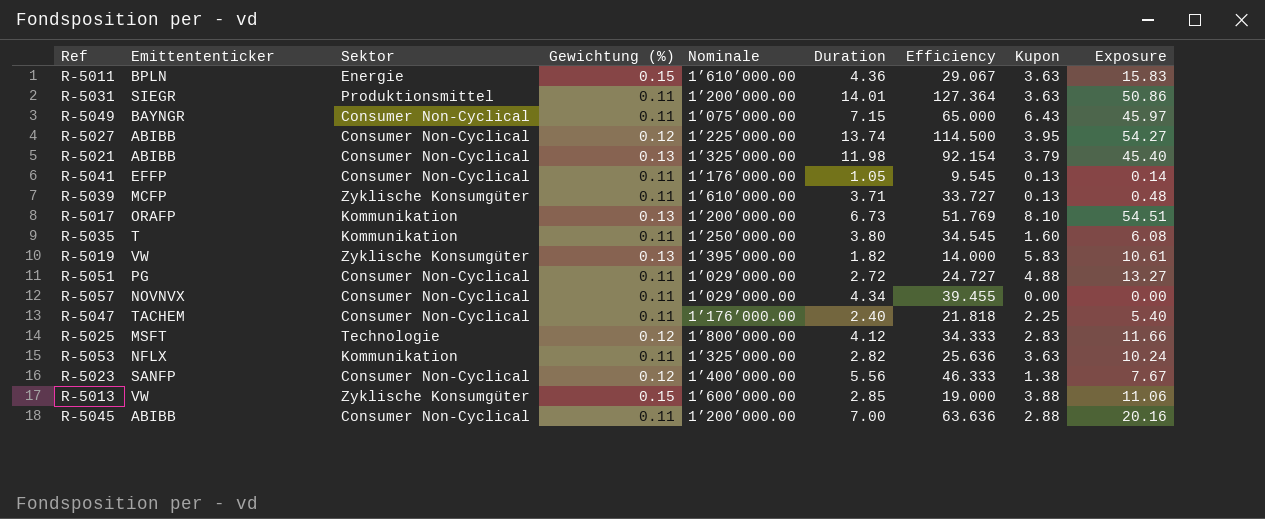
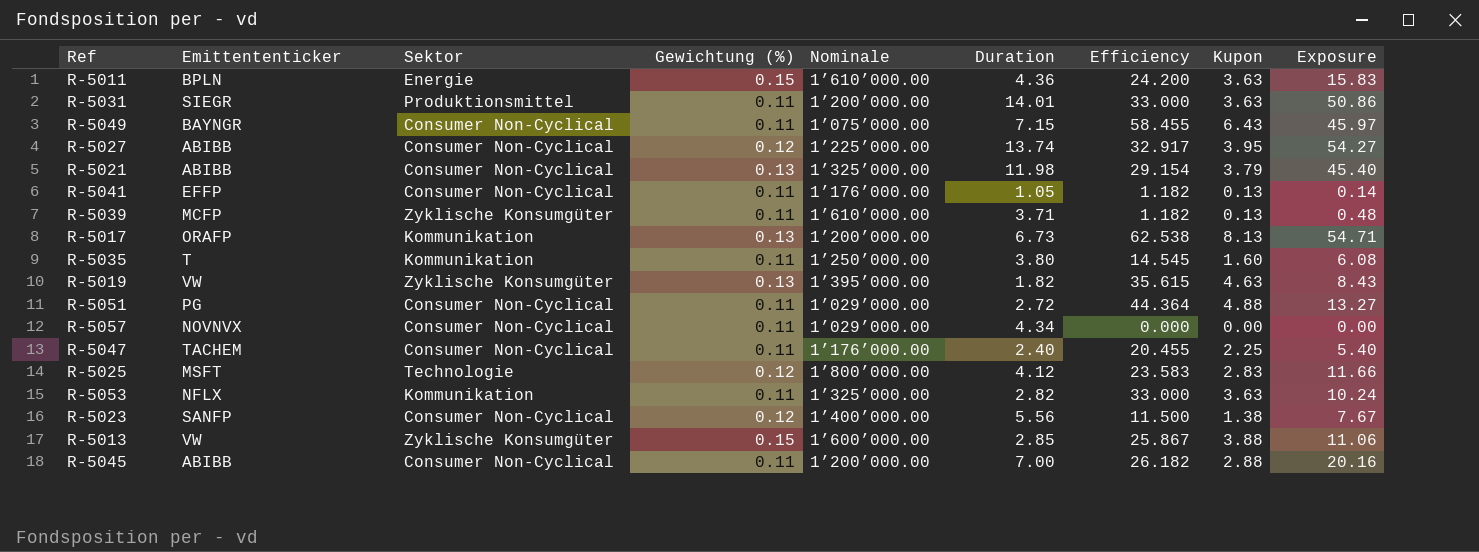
column Efficiency | formula: [Duration] / [Gewichtung (%)] -> [Kupon] / [Gewichtung (%)]
R-5017 | Kupon: 8.10 -> 8.13
R-5017 | Exposure: 54.51 -> 54.71
R-5019 | Kupon: 5.83 -> 4.63
R-5019 | Exposure: 10.61 -> 8.43

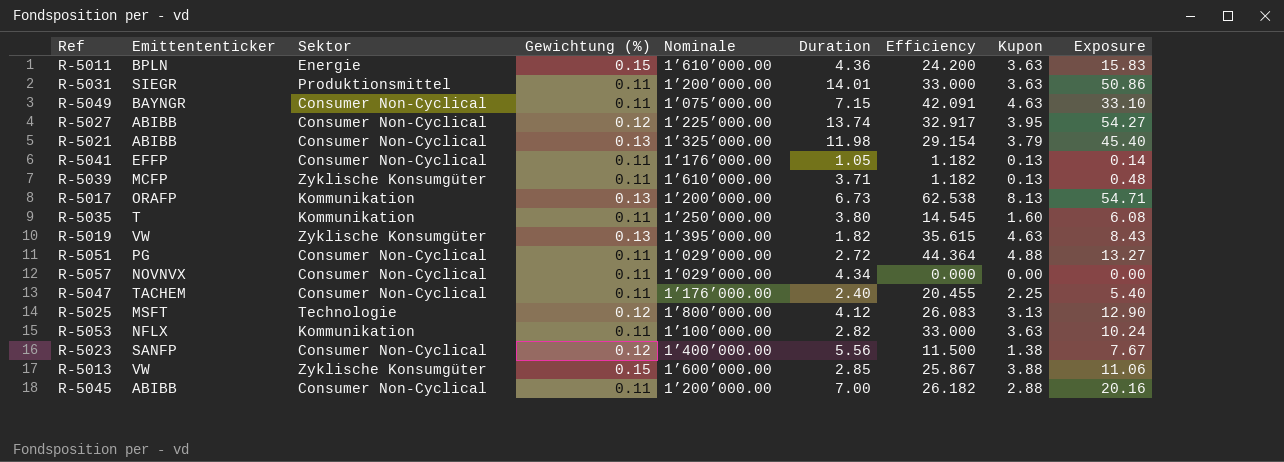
R-5049 | Efficiency: 58.455 -> 42.091
R-5049 | Kupon: 6.43 -> 4.63
R-5049 | Exposure: 45.97 -> 33.10
R-5025 | Efficiency: 23.583 -> 26.083
R-5025 | Kupon: 2.83 -> 3.13
R-5025 | Exposure: 11.66 -> 12.90
R-5053 | Nominale: 1’325’000.00 -> 1’100’000.00

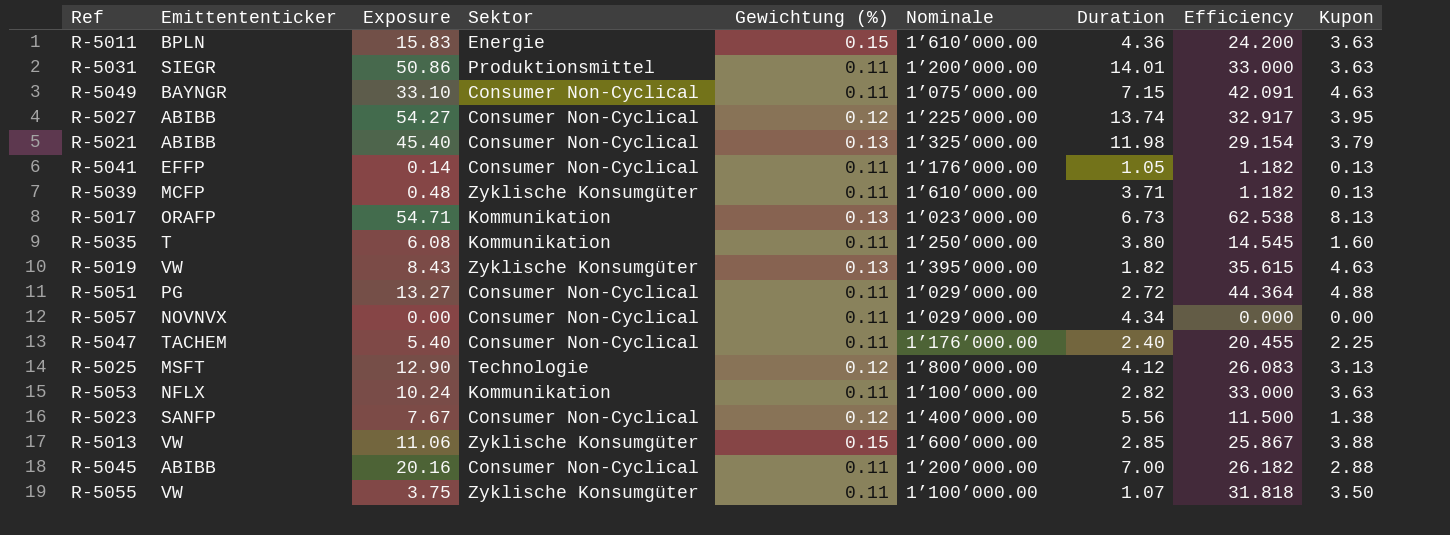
column Exposure | position: 9 -> 3
R-5017 | Nominale: 1’200’000.00 -> 1’023’000.00
row R-5055: none -> VW | 3.75 | Zyklische Konsumgüter | 0.11 | 1’100’000.00 | 1.07 | 31.818 | 3.50

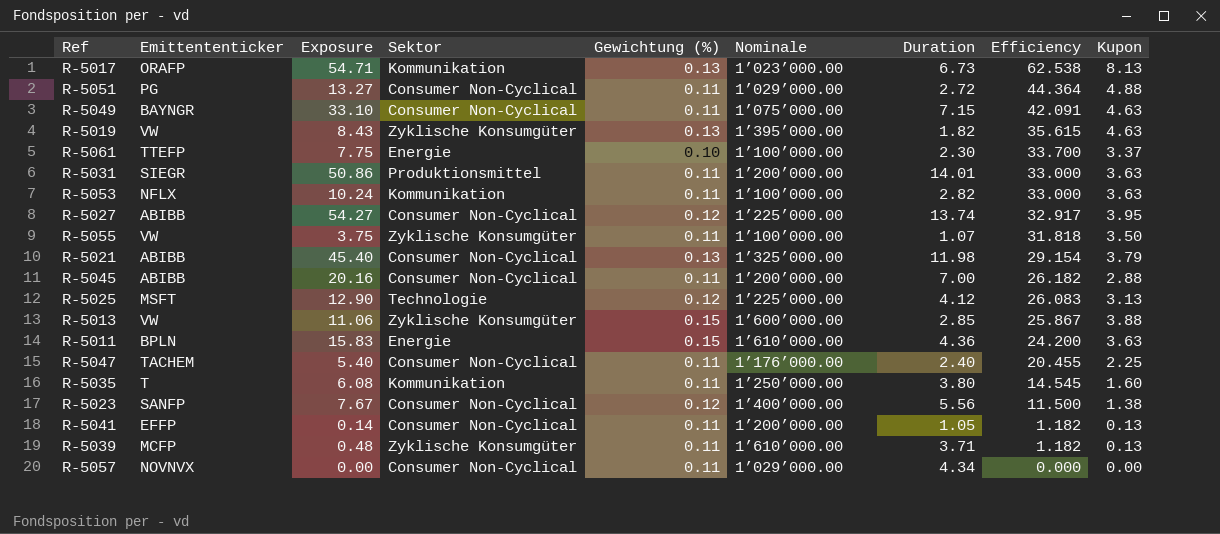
row order: none -> Efficiency descending
row R-5061: none -> TTEFP | 7.75 | Energie | 0.10 | 1’100’000.00 | 2.30 | 33.700 | 3.37
R-5025 | Nominale: 1’800’000.00 -> 1’225’000.00
R-5041 | Nominale: 1’176’000.00 -> 1’200’000.00

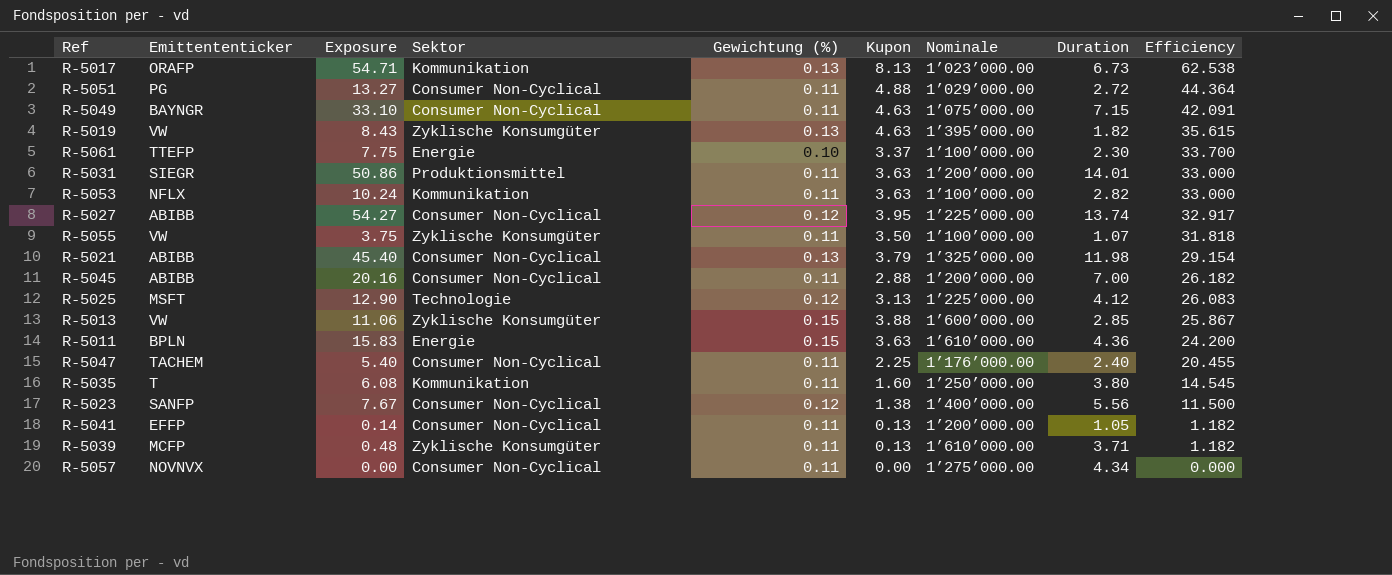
column Kupon | position: 9 -> 6
R-5057 | Nominale: 1’029’000.00 -> 1’275’000.00

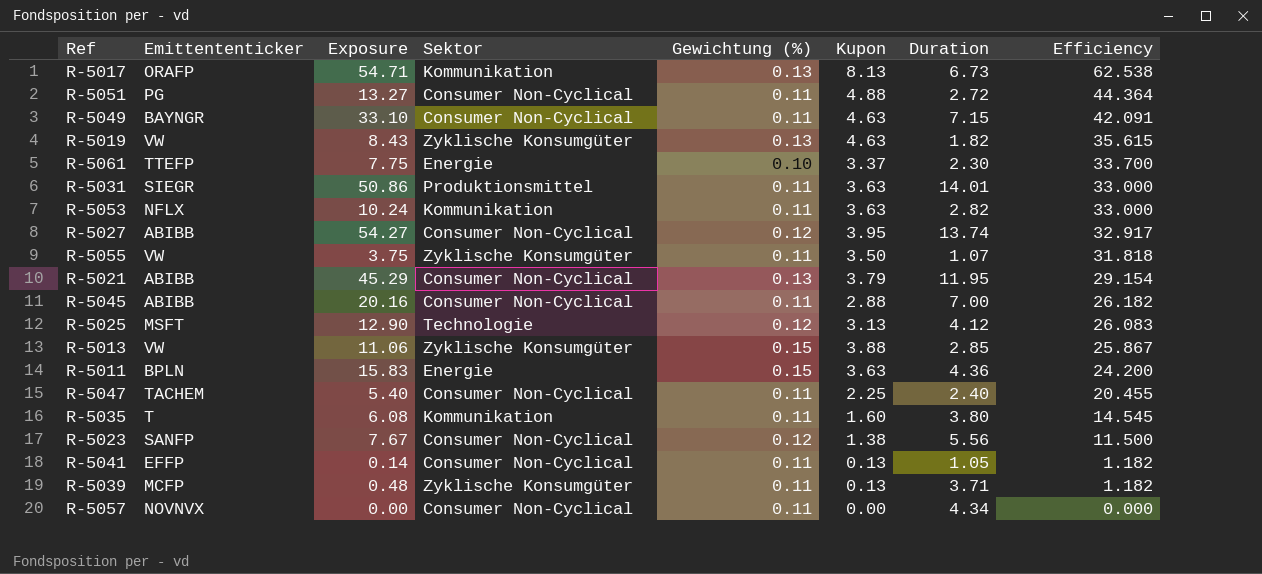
column Nominale | position: 7 -> none
R-5021 | Exposure: 45.40 -> 45.29
R-5021 | Duration: 11.98 -> 11.95

